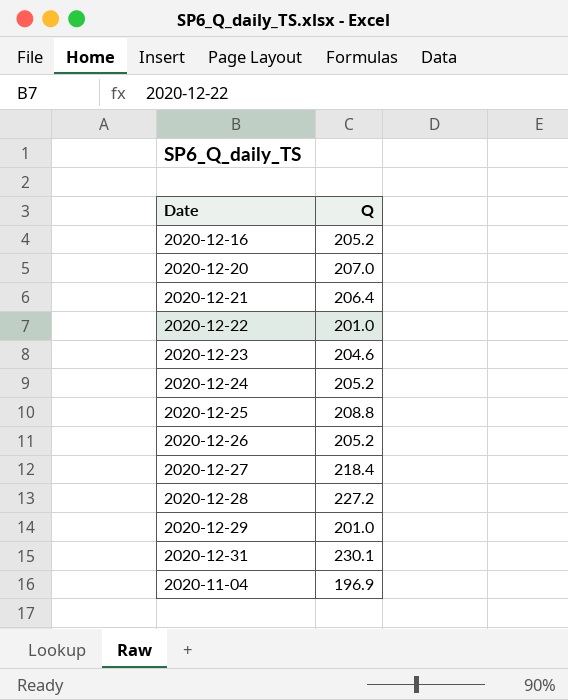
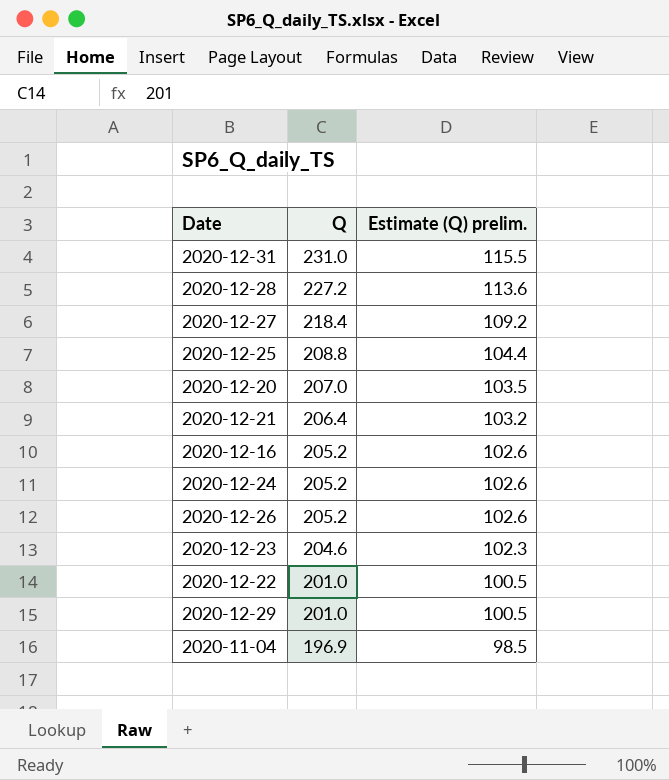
row order: none -> Q descending
column Estimate (Q) prelim. | formula: none -> [Q] * 0.5
2020-12-31 | Q: 230.1 -> 231.0

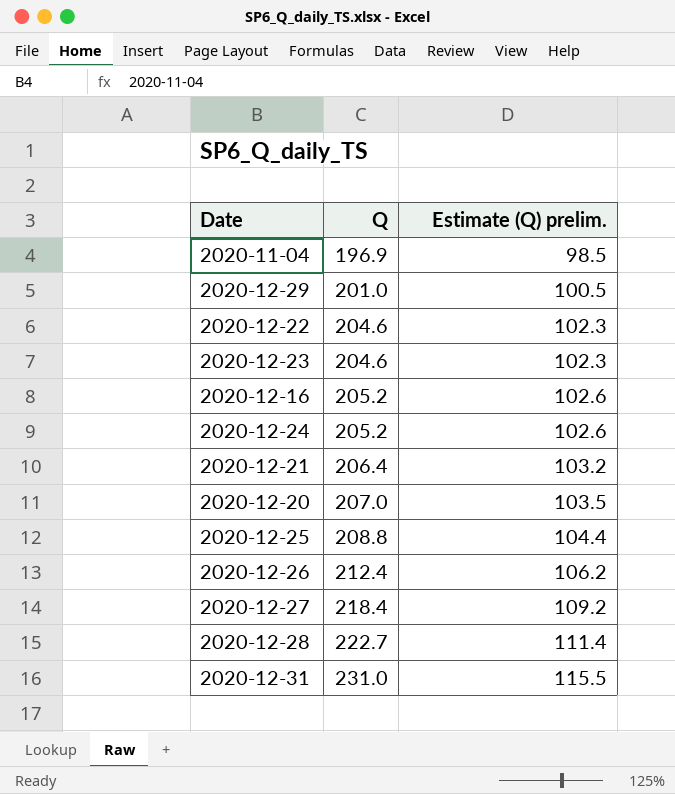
row order: Q descending -> Q ascending
2020-12-22 | Q: 201.0 -> 204.6
2020-12-22 | Estimate (Q) prelim.: 100.5 -> 102.3
2020-12-26 | Q: 205.2 -> 212.4
2020-12-26 | Estimate (Q) prelim.: 102.6 -> 106.2
2020-12-28 | Q: 227.2 -> 222.7
2020-12-28 | Estimate (Q) prelim.: 113.6 -> 111.4

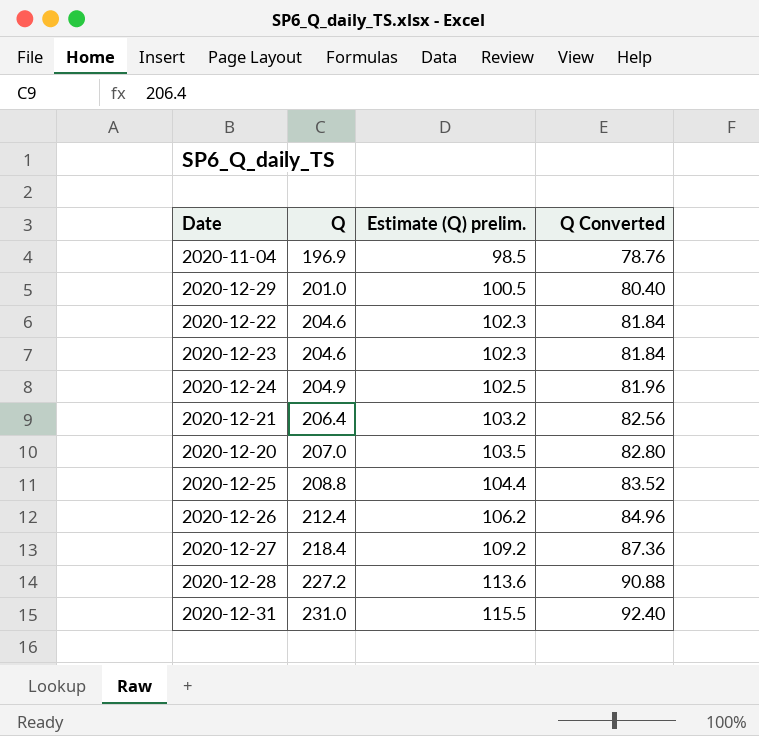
column Q Converted | formula: none -> [Q] * 0.4
row 2020-12-16: 205.2 | 102.6 -> none
2020-12-24 | Q: 205.2 -> 204.9
2020-12-24 | Estimate (Q) prelim.: 102.6 -> 102.5
2020-12-28 | Q: 222.7 -> 227.2
2020-12-28 | Estimate (Q) prelim.: 111.4 -> 113.6

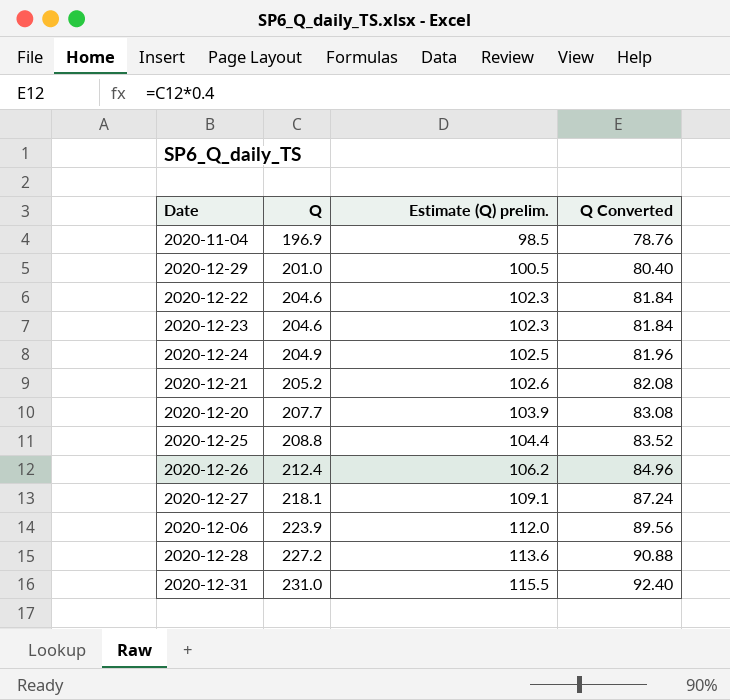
2020-12-21 | Q: 206.4 -> 205.2
2020-12-21 | Estimate (Q) prelim.: 103.2 -> 102.6
2020-12-21 | Q Converted: 82.56 -> 82.08
2020-12-20 | Q: 207.0 -> 207.7
2020-12-20 | Estimate (Q) prelim.: 103.5 -> 103.9
2020-12-20 | Q Converted: 82.80 -> 83.08
2020-12-27 | Q: 218.4 -> 218.1
2020-12-27 | Estimate (Q) prelim.: 109.2 -> 109.1
2020-12-27 | Q Converted: 87.36 -> 87.24
row 2020-12-06: none -> 223.9 | 112.0 | 89.56

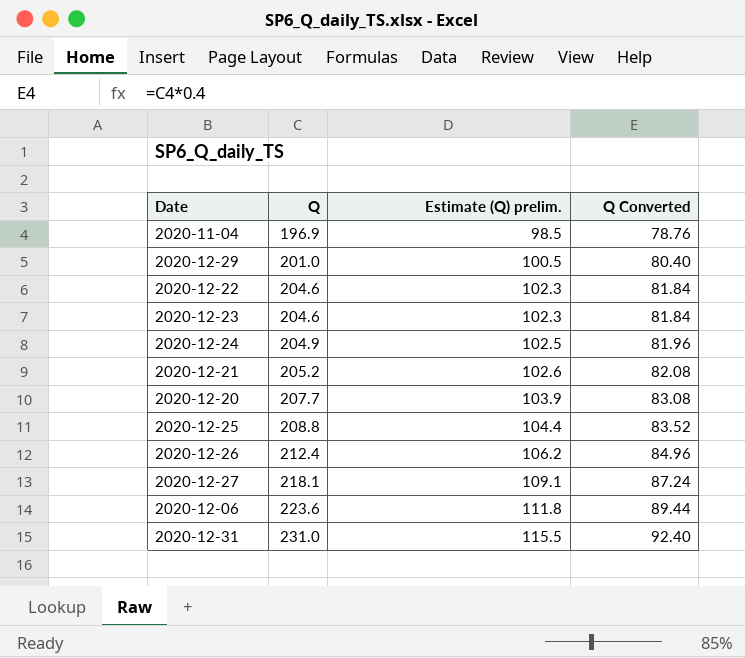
row 2020-12-28: 227.2 | 113.6 | 90.88 -> none
2020-12-06 | Q: 223.9 -> 223.6
2020-12-06 | Estimate (Q) prelim.: 112.0 -> 111.8
2020-12-06 | Q Converted: 89.56 -> 89.44

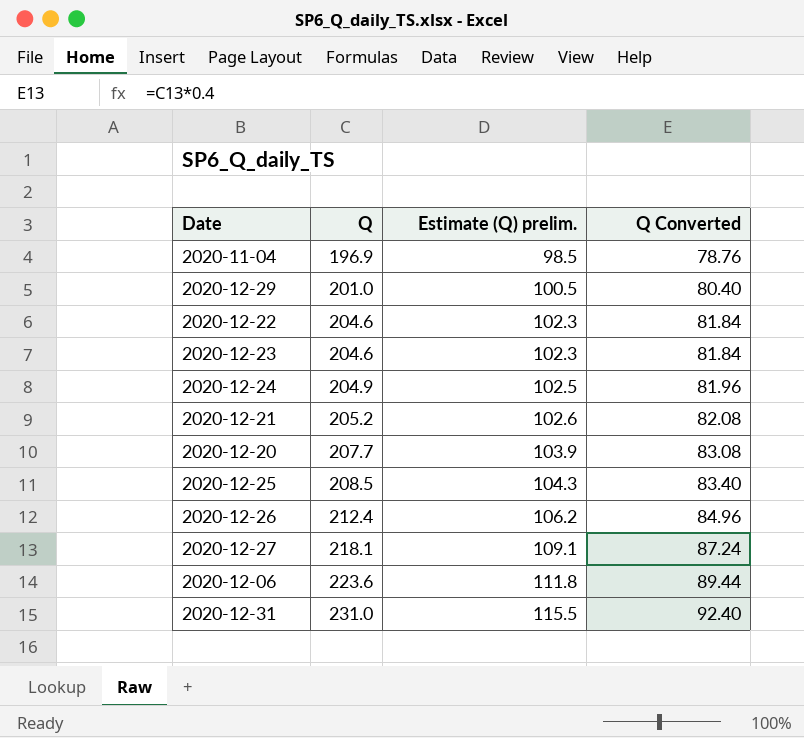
2020-12-25 | Q: 208.8 -> 208.5
2020-12-25 | Estimate (Q) prelim.: 104.4 -> 104.3
2020-12-25 | Q Converted: 83.52 -> 83.40

